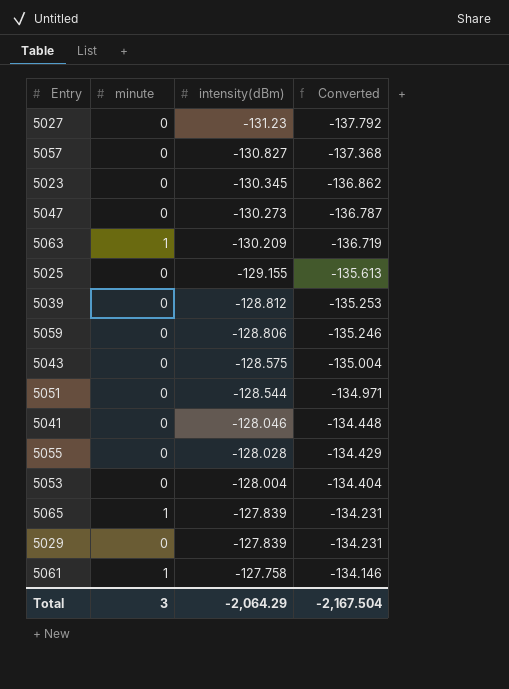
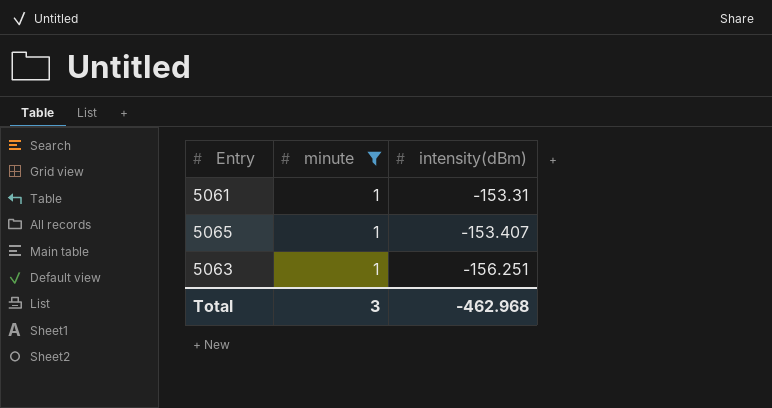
filter: none -> minute = 1
row order: intensity(dBm) ascending -> intensity(dBm) descending
column Converted | formula: [intensity(dBm)] * 1.05 -> none
5061 | intensity(dBm): -127.758 -> -153.31
5065 | intensity(dBm): -127.839 -> -153.407
5063 | intensity(dBm): -130.209 -> -156.251
Total | intensity(dBm): -2,064.29 -> -462.968

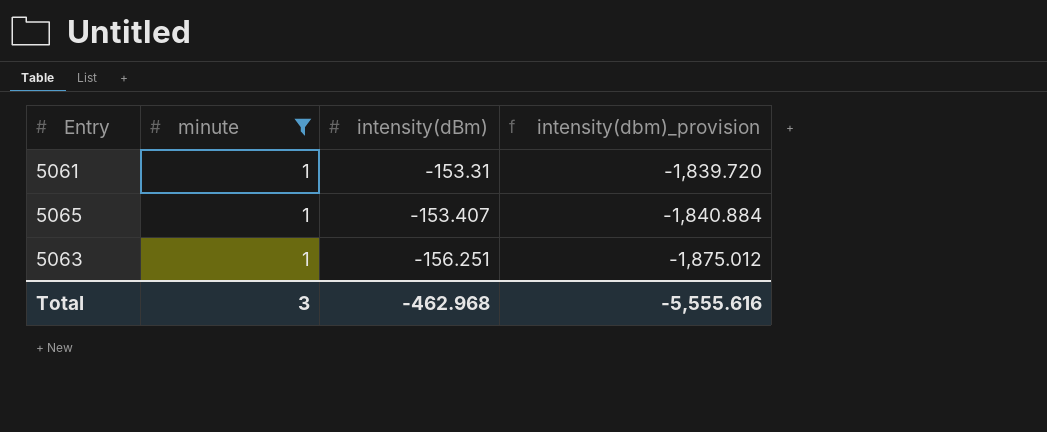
column intensity(dbm)_provision | formula: none -> [intensity(dBm)] * 12

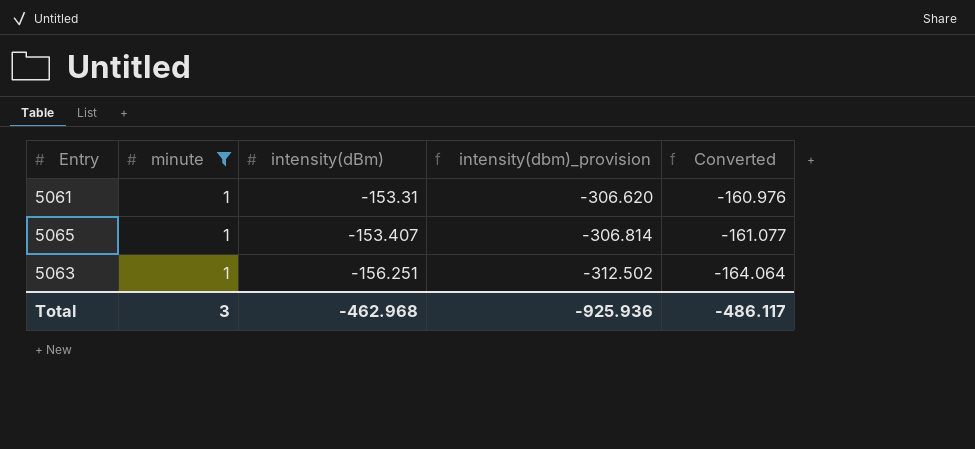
column intensity(dbm)_provision | formula: [intensity(dBm)] * 12 -> [intensity(dBm)] * 2
column Converted | formula: none -> [intensity(dBm)] * 1.05
Total | intensity(dbm)_provision: -5,555.616 -> -925.936

